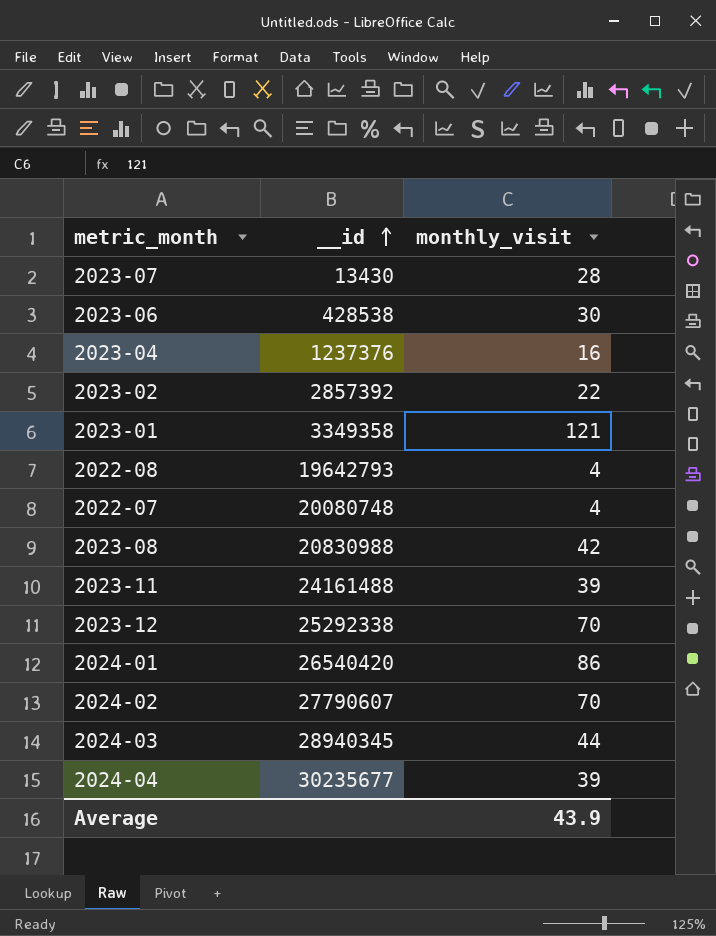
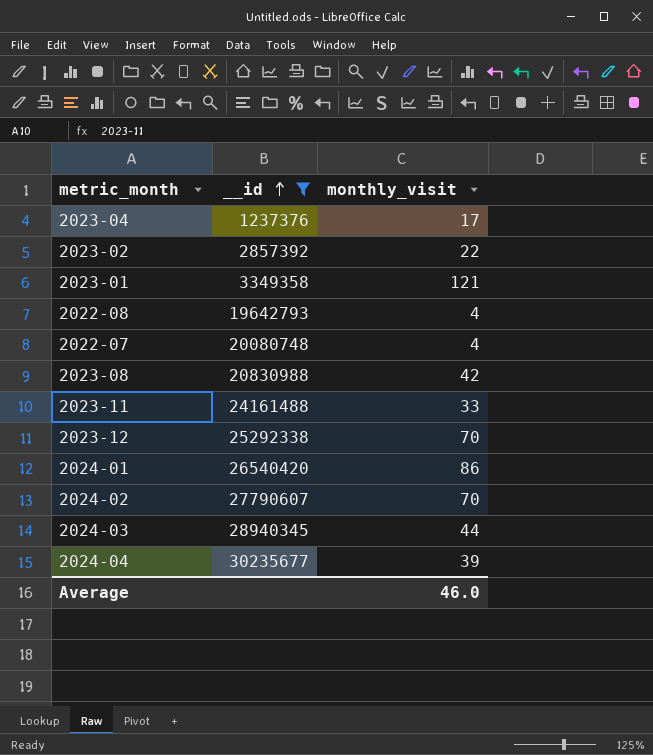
filter: none -> __id >= 1237376
2023-04 | monthly_visit: 16 -> 17
2023-11 | monthly_visit: 39 -> 33
Average | monthly_visit: 43.9 -> 46.0

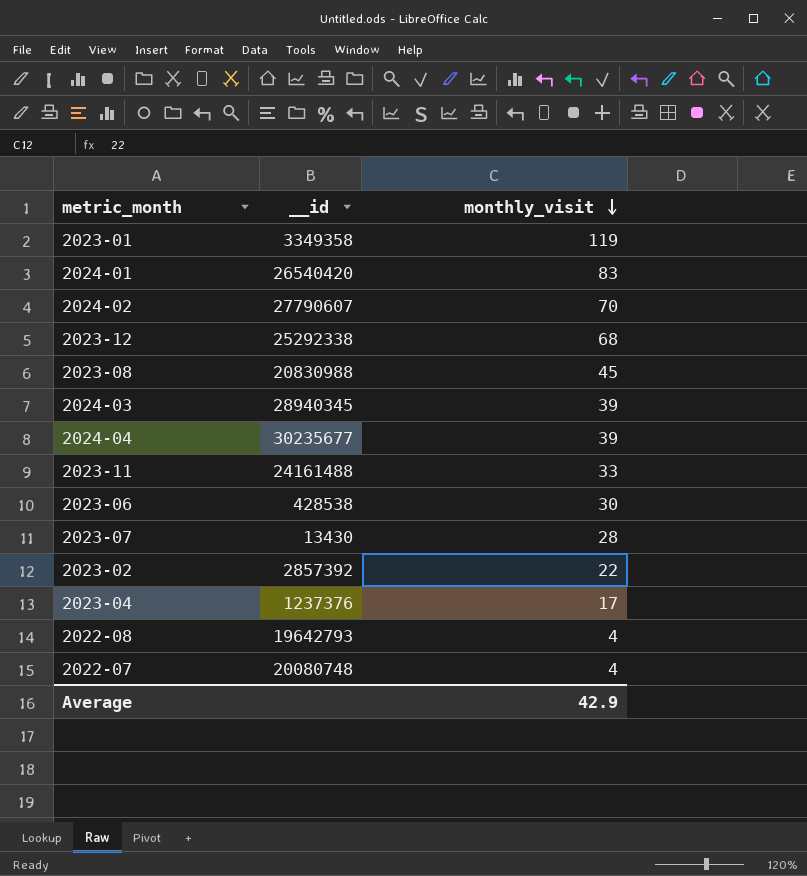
filter: __id >= 1237376 -> none
row order: __id ascending -> monthly_visit descending
2023-01 | monthly_visit: 121 -> 119
2024-01 | monthly_visit: 86 -> 83
2023-12 | monthly_visit: 70 -> 68
2023-08 | monthly_visit: 42 -> 45
2024-03 | monthly_visit: 44 -> 39
Average | monthly_visit: 46.0 -> 42.9

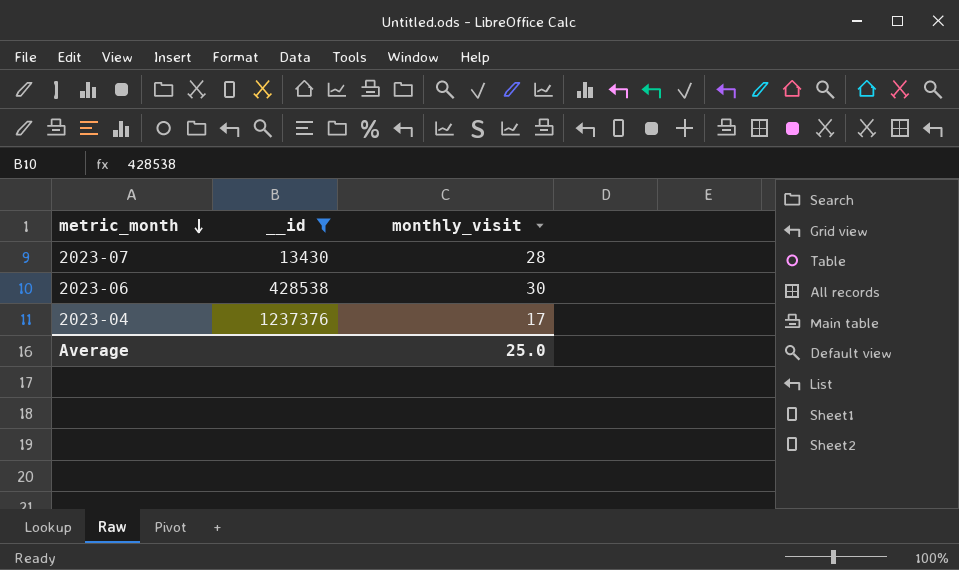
filter: none -> __id <= 1237376
row order: monthly_visit descending -> metric_month descending
Average | monthly_visit: 42.9 -> 25.0

